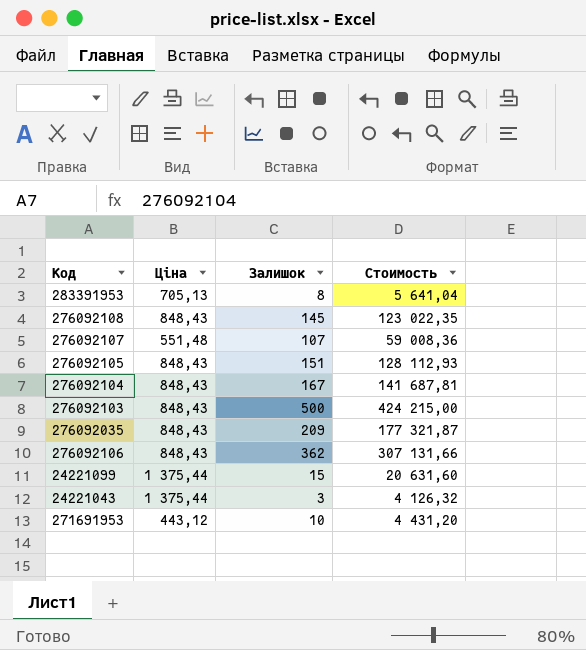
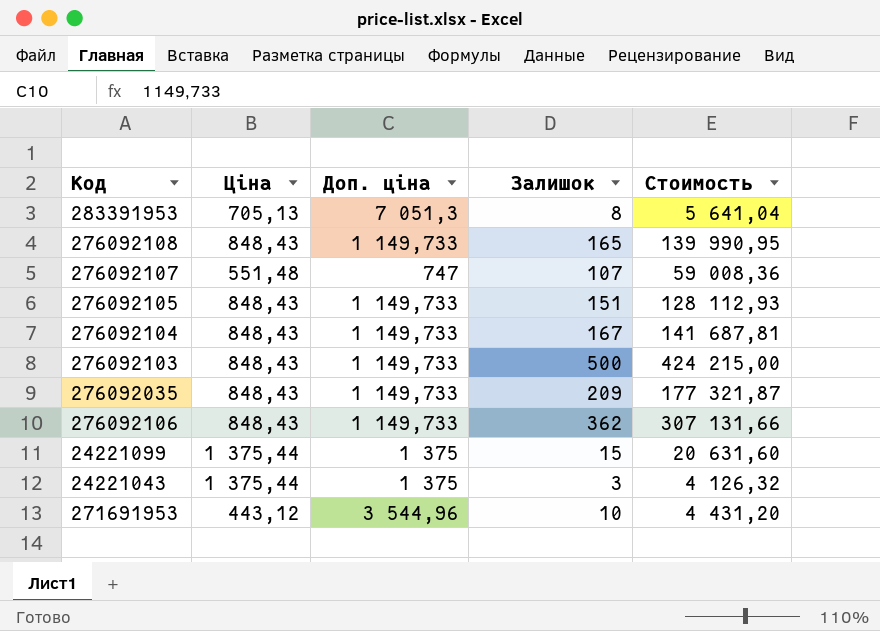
column Доп. ціна | position: none -> 3
276092108 | Залишок: 145 -> 165
276092108 | Стоимость: 123 022,35 -> 139 990,95

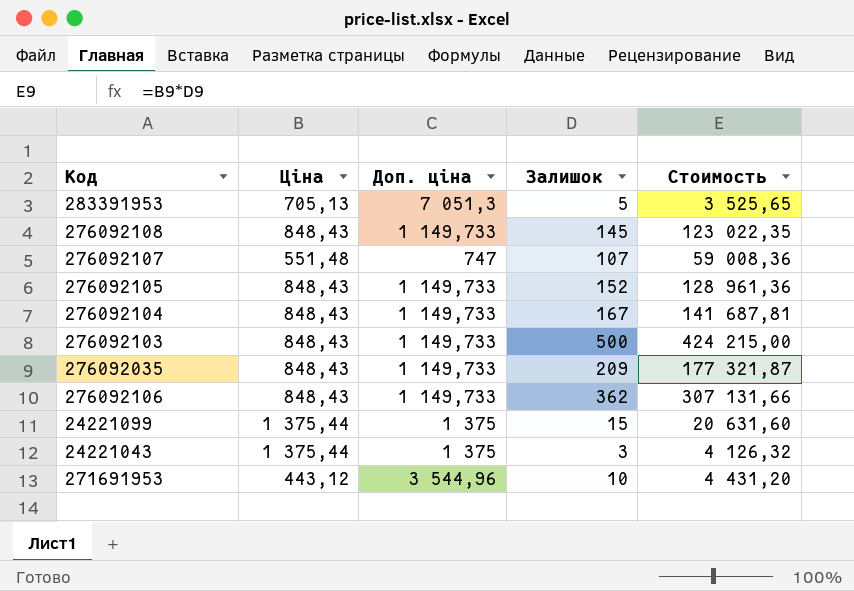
283391953 | Залишок: 8 -> 5
283391953 | Стоимость: 5 641,04 -> 3 525,65
276092108 | Залишок: 165 -> 145
276092108 | Стоимость: 139 990,95 -> 123 022,35
276092105 | Залишок: 151 -> 152
276092105 | Стоимость: 128 112,93 -> 128 961,36

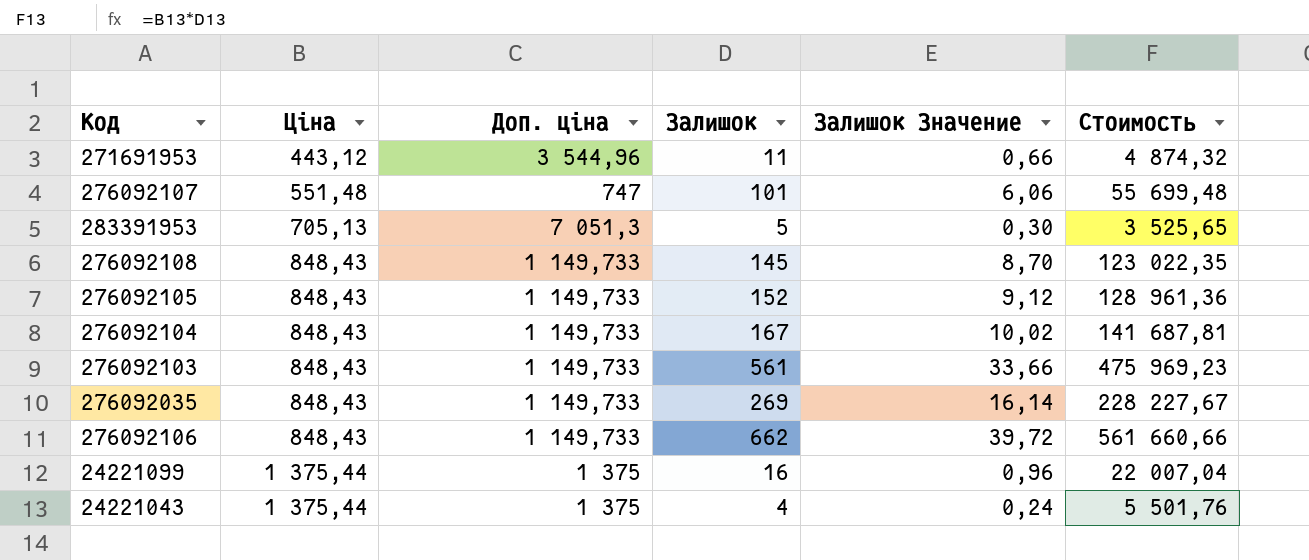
row order: none -> Ціна ascending
column Залишок Значение | formula: none -> [Залишок] * 0,06
271691953 | Залишок: 10 -> 11
271691953 | Стоимость: 4 431,20 -> 4 874,32
276092107 | Залишок: 107 -> 101
276092107 | Стоимость: 59 008,36 -> 55 699,48
276092103 | Залишок: 500 -> 561
276092103 | Стоимость: 424 215,00 -> 475 969,23
276092035 | Залишок: 209 -> 269
276092035 | Стоимость: 177 321,87 -> 228 227,67
276092106 | Залишок: 362 -> 662
276092106 | Стоимость: 307 131,66 -> 561 660,66
24221099 | Залишок: 15 -> 16
24221099 | Стоимость: 20 631,60 -> 22 007,04
24221043 | Залишок: 3 -> 4
24221043 | Стоимость: 4 126,32 -> 5 501,76

